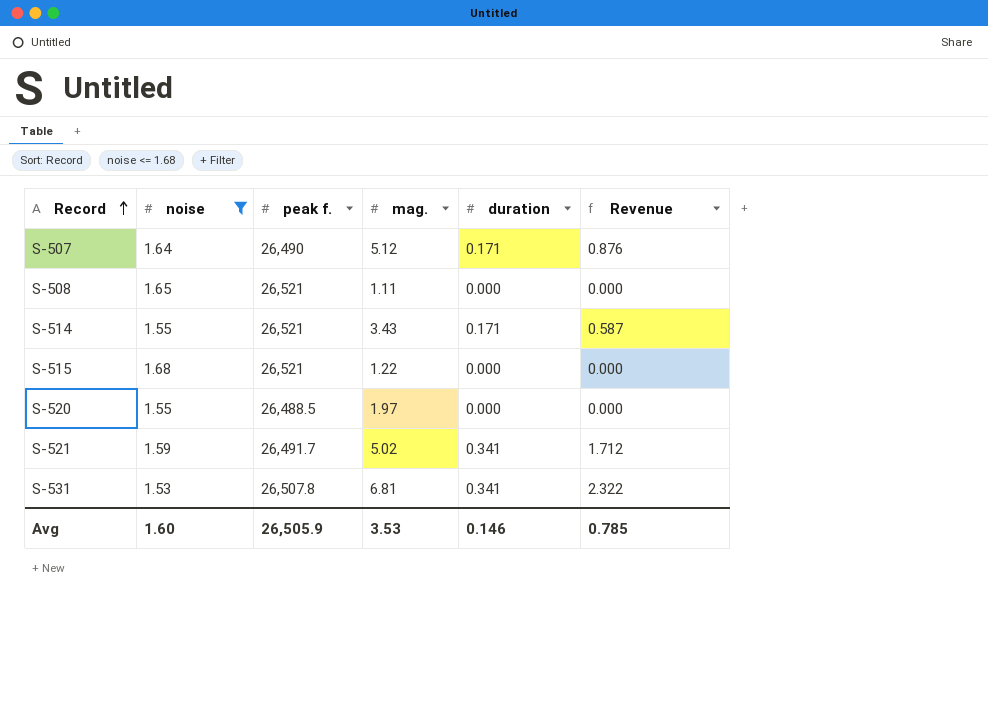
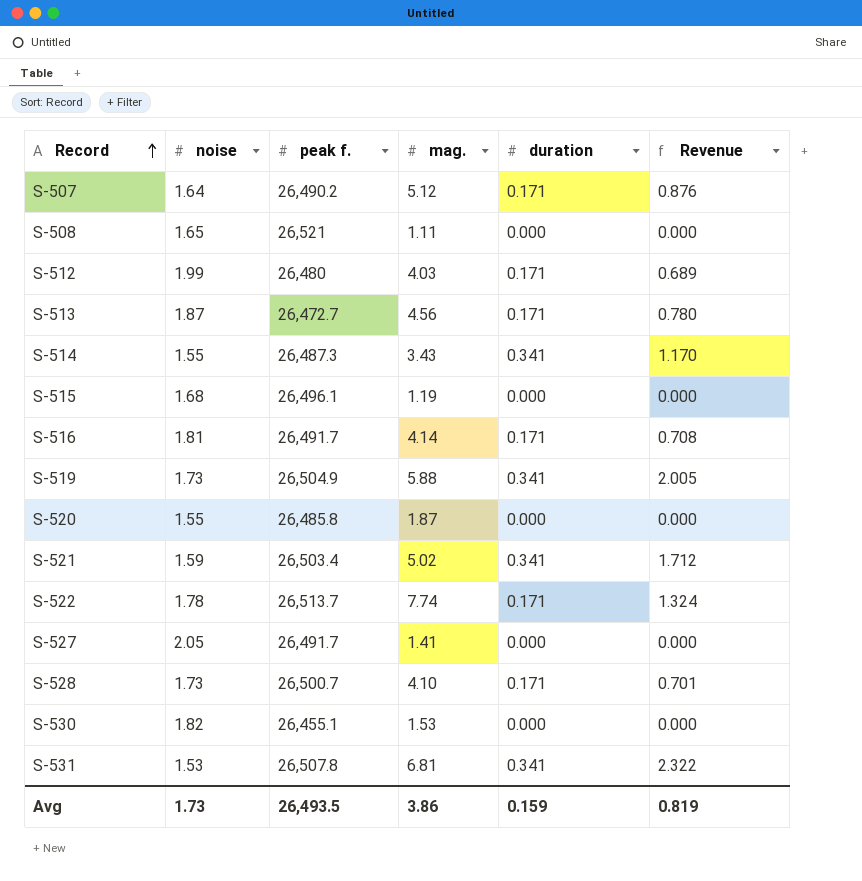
filter: noise <= 1.68 -> none
S-507 | peak f.: 26,490 -> 26,490.2
S-514 | peak f.: 26,521 -> 26,487.3
S-514 | duration: 0.171 -> 0.341
S-514 | Revenue: 0.587 -> 1.170
S-515 | peak f.: 26,521 -> 26,496.1
S-515 | mag.: 1.22 -> 1.19
S-520 | peak f.: 26,488.5 -> 26,485.8
S-520 | mag.: 1.97 -> 1.87
S-521 | peak f.: 26,491.7 -> 26,503.4
Avg | noise: 1.60 -> 1.73
Avg | peak f.: 26,505.9 -> 26,493.5
Avg | mag.: 3.53 -> 3.86
Avg | duration: 0.146 -> 0.159
Avg | Revenue: 0.785 -> 0.819

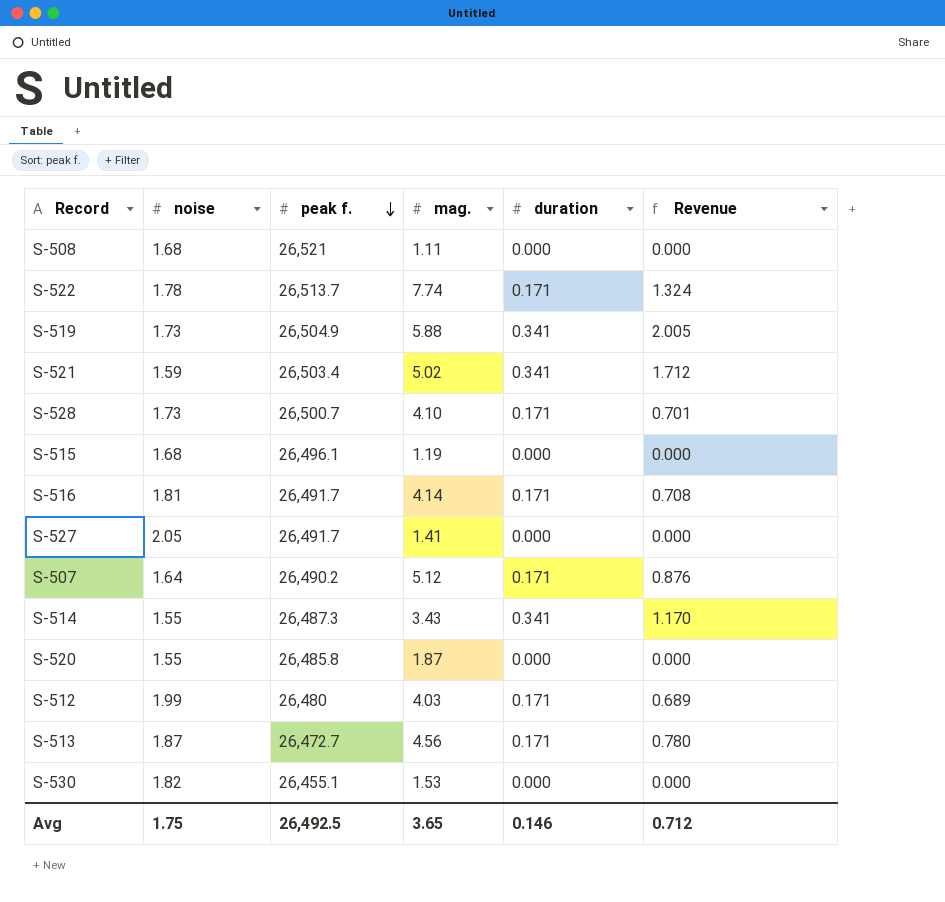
row order: Record ascending -> peak f. descending
row S-531: 1.53 | 26,507.8 | 6.81 | 0.341 | 2.322 -> none
S-508 | noise: 1.65 -> 1.68
Avg | noise: 1.73 -> 1.75
Avg | peak f.: 26,493.5 -> 26,492.5
Avg | mag.: 3.86 -> 3.65
Avg | duration: 0.159 -> 0.146
Avg | Revenue: 0.819 -> 0.712

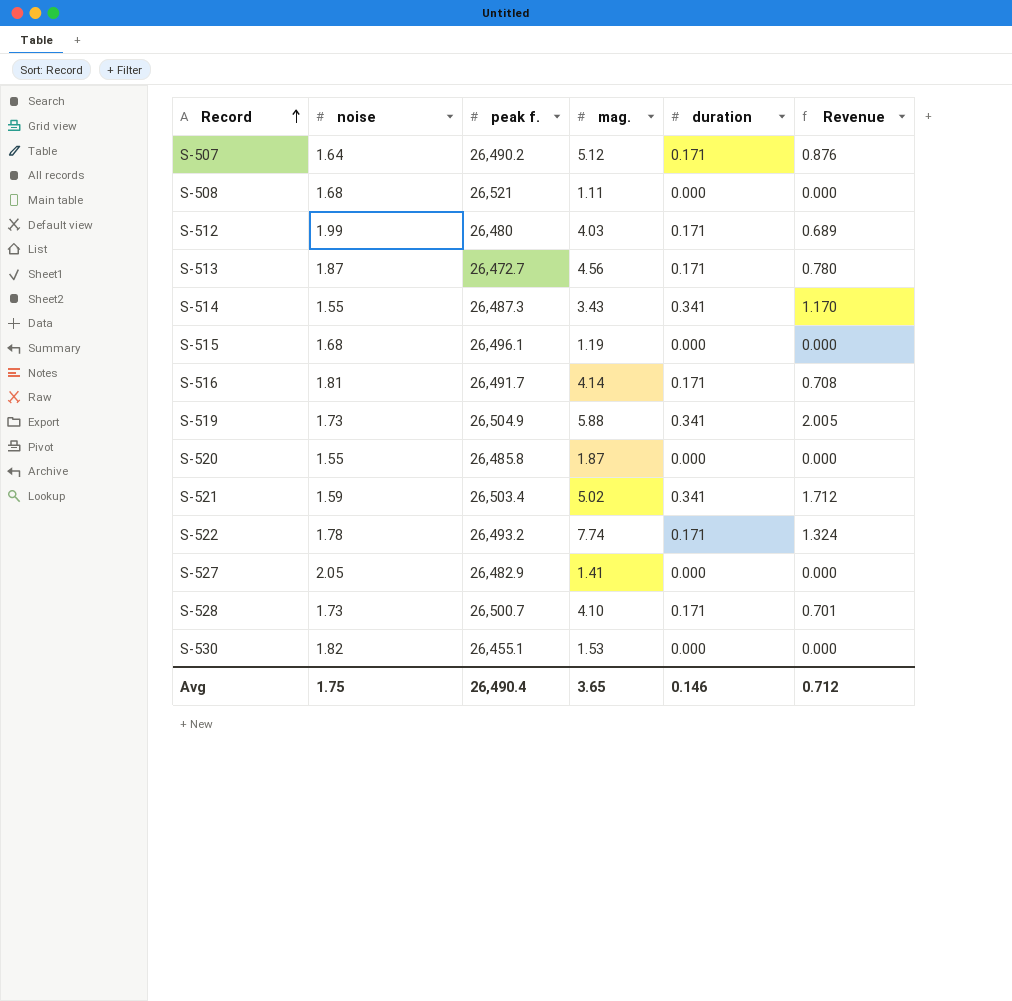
row order: peak f. descending -> Record ascending
S-522 | peak f.: 26,513.7 -> 26,493.2
S-527 | peak f.: 26,491.7 -> 26,482.9
Avg | peak f.: 26,492.5 -> 26,490.4

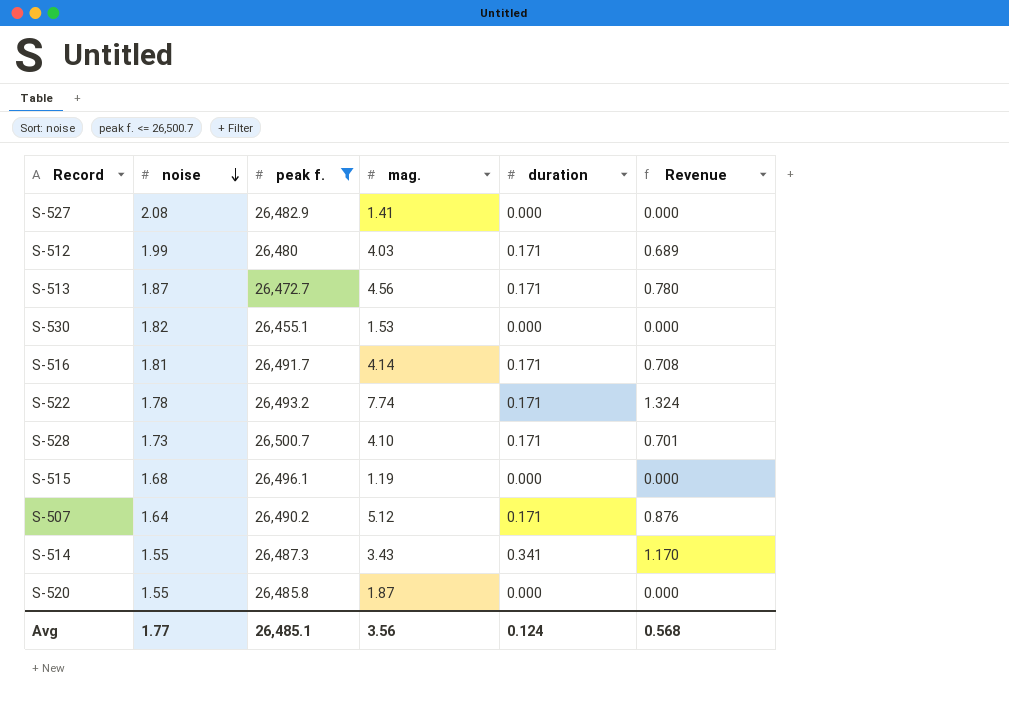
filter: none -> peak f. <= 26,500.7
row order: Record ascending -> noise descending
S-527 | noise: 2.05 -> 2.08
Avg | noise: 1.75 -> 1.77
Avg | peak f.: 26,490.4 -> 26,485.1
Avg | mag.: 3.65 -> 3.56
Avg | duration: 0.146 -> 0.124
Avg | Revenue: 0.712 -> 0.568

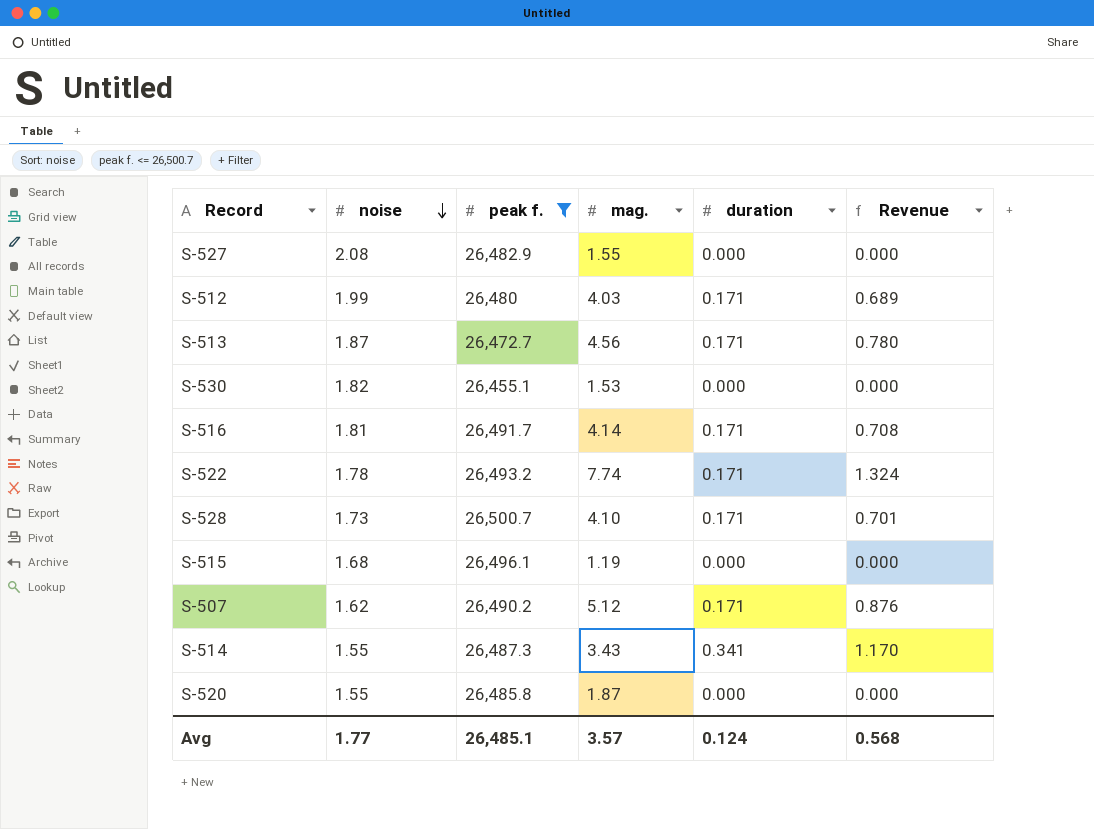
S-527 | mag.: 1.41 -> 1.55
S-507 | noise: 1.64 -> 1.62
Avg | mag.: 3.56 -> 3.57

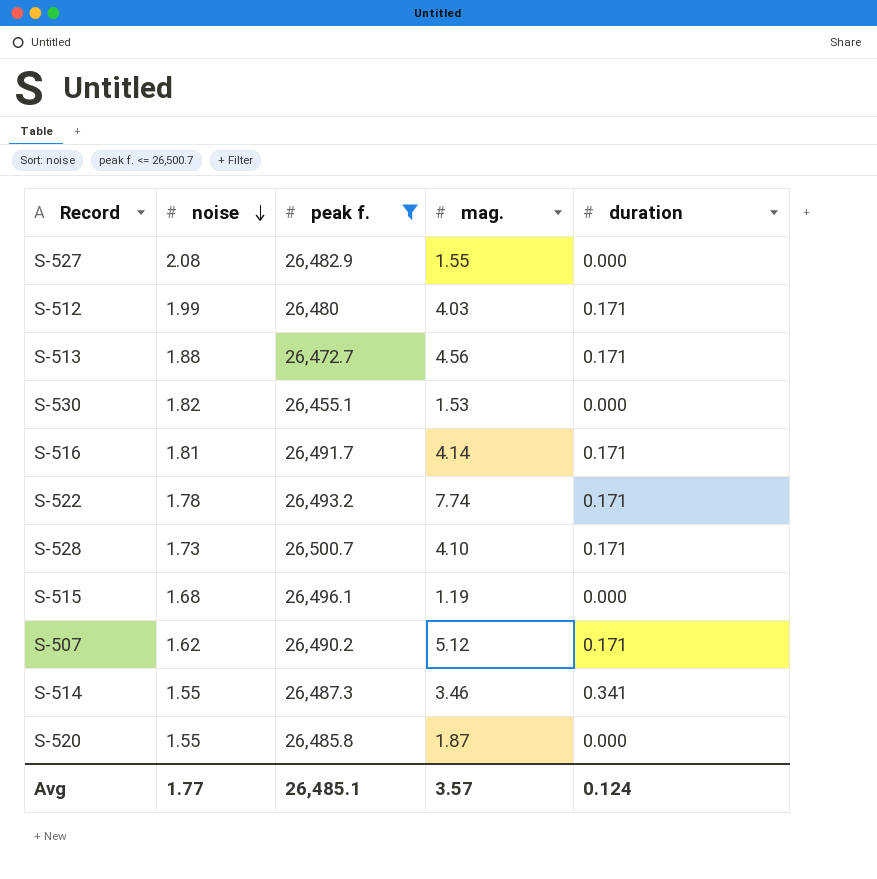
column Revenue | formula: [mag.] * [duration] -> none
S-513 | noise: 1.87 -> 1.88
S-514 | mag.: 3.43 -> 3.46

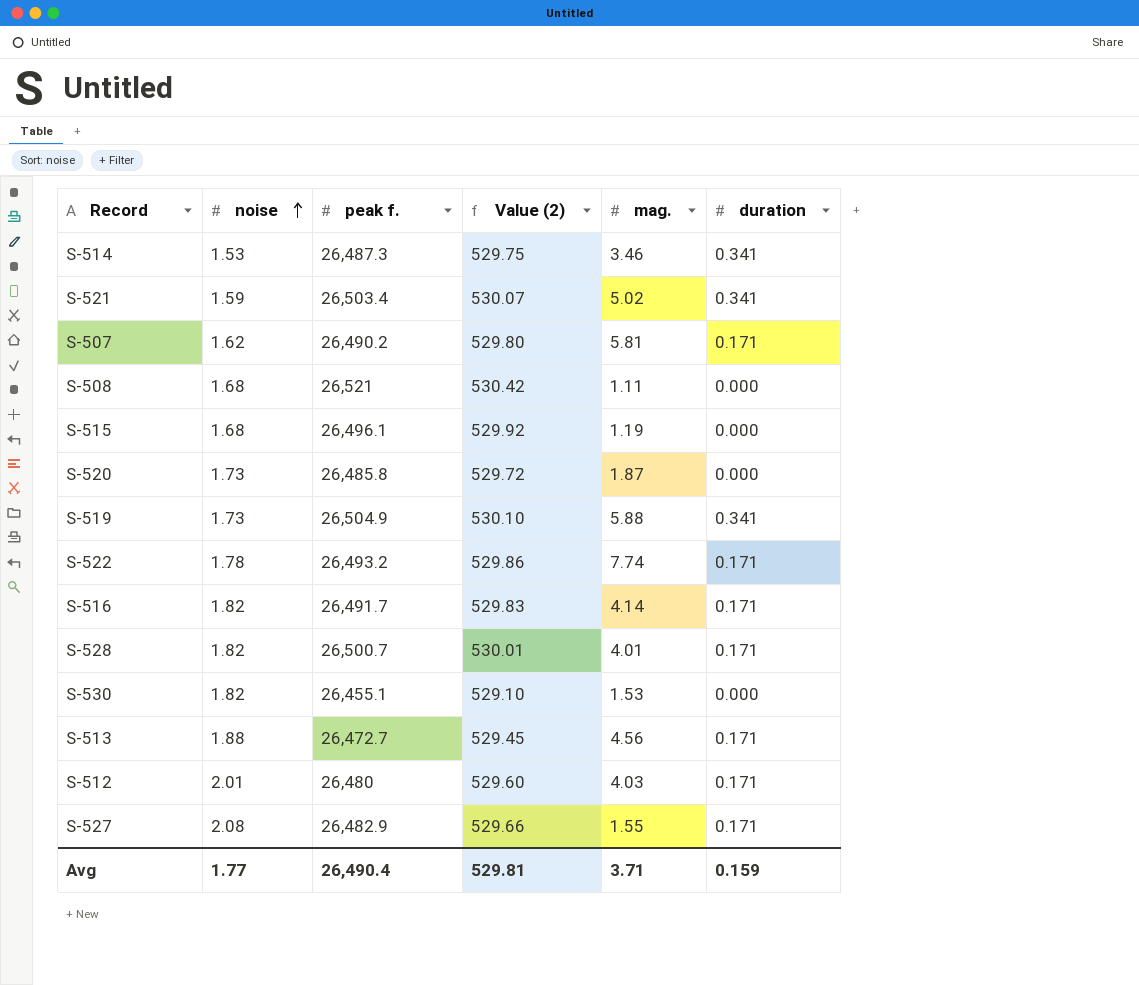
filter: peak f. <= 26,500.7 -> none
row order: noise descending -> noise ascending
column Value (2) | formula: none -> [peak f.] * 0.02
S-514 | noise: 1.55 -> 1.53
S-507 | mag.: 5.12 -> 5.81
S-520 | noise: 1.55 -> 1.73
S-516 | noise: 1.81 -> 1.82
S-528 | noise: 1.73 -> 1.82
S-528 | mag.: 4.10 -> 4.01
S-512 | noise: 1.99 -> 2.01
S-527 | duration: 0.000 -> 0.171
Avg | peak f.: 26,485.1 -> 26,490.4
Avg | mag.: 3.57 -> 3.71
Avg | duration: 0.124 -> 0.159

